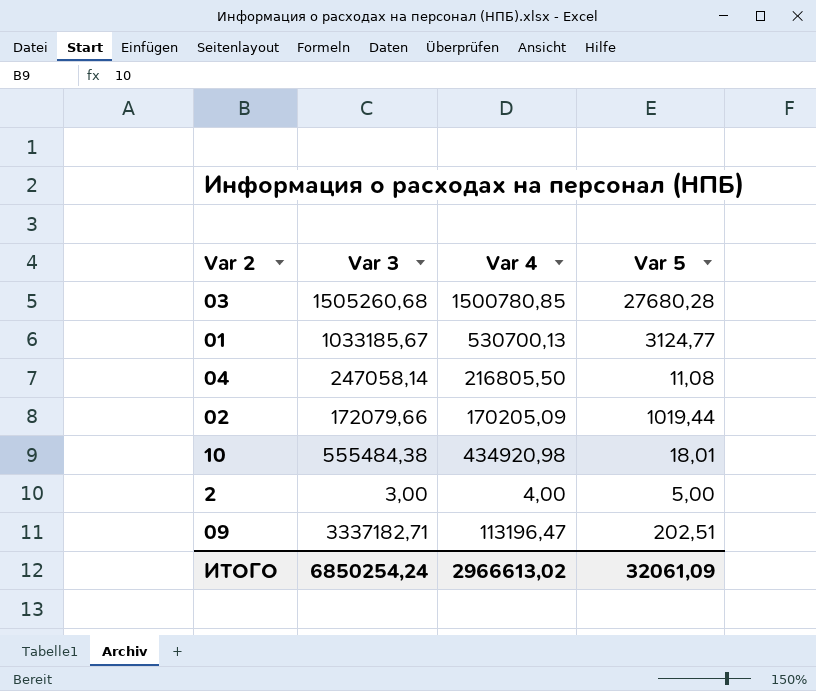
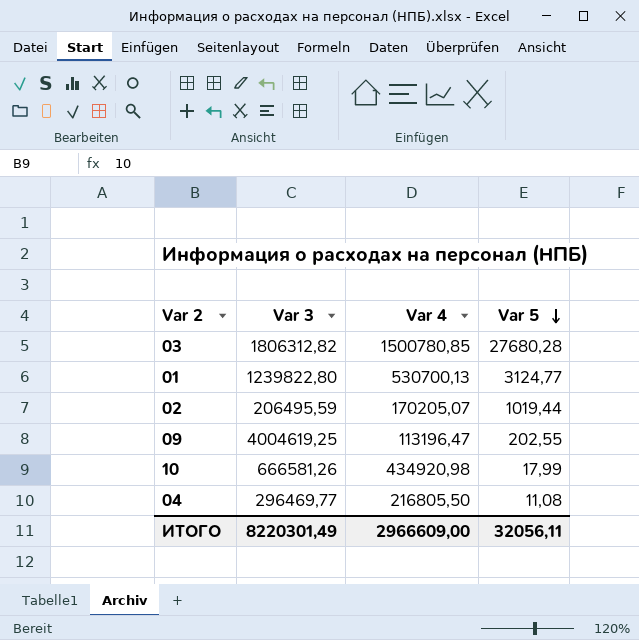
row order: none -> Var 5 descending
row 2: 3,00 | 4,00 | 5,00 -> none
03 | Var 3: 1505260,68 -> 1806312,82
01 | Var 3: 1033185,67 -> 1239822,80
02 | Var 3: 172079,66 -> 206495,59
02 | Var 4: 170205,09 -> 170205,07
09 | Var 3: 3337182,71 -> 4004619,25
09 | Var 5: 202,51 -> 202,55
10 | Var 3: 555484,38 -> 666581,26
10 | Var 5: 18,01 -> 17,99
04 | Var 3: 247058,14 -> 296469,77
ИТОГО | Var 3: 6850254,24 -> 8220301,49
ИТОГО | Var 4: 2966613,02 -> 2966609,00
ИТОГО | Var 5: 32061,09 -> 32056,11

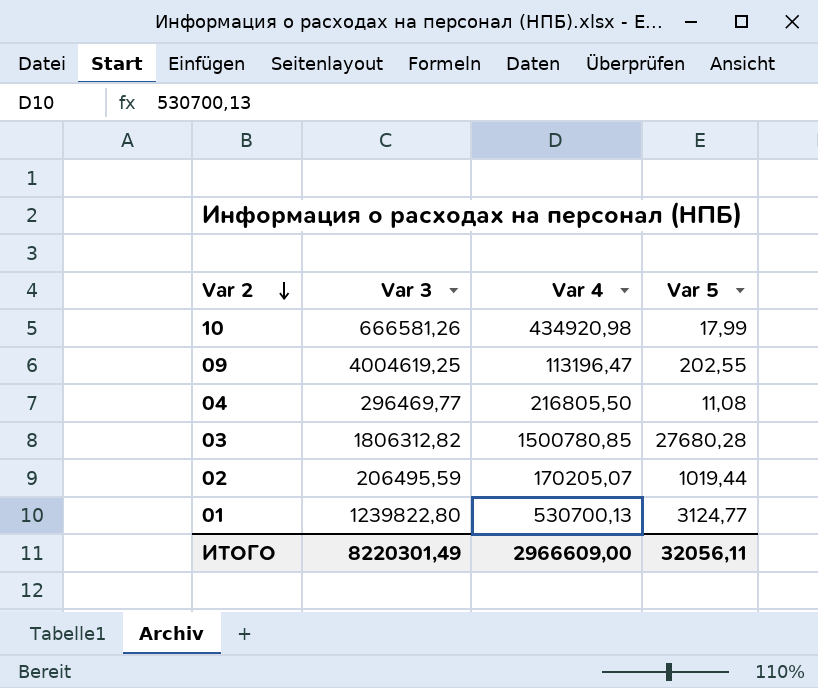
row order: Var 5 descending -> Var 2 descending

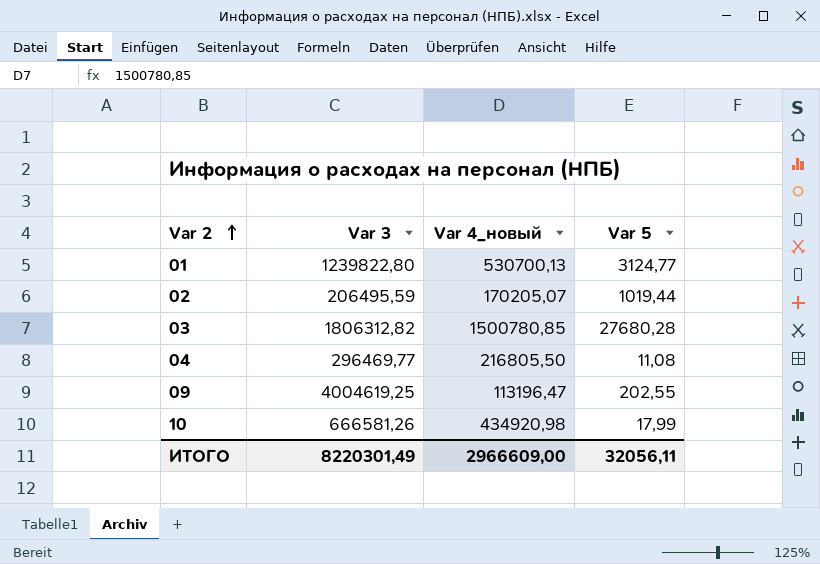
row order: Var 2 descending -> Var 2 ascending
column name: Var 4 -> Var 4_новый

